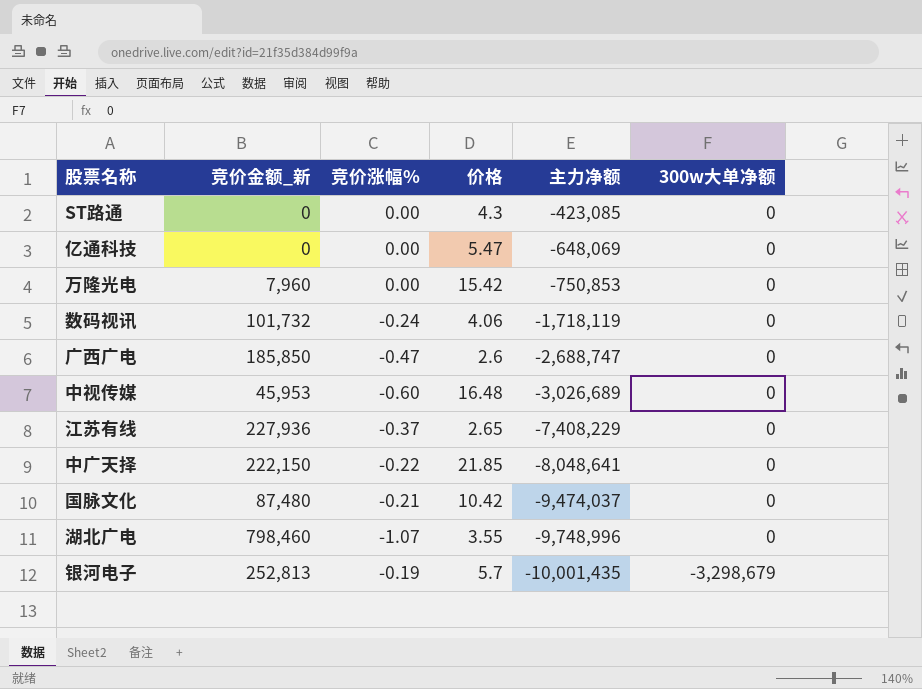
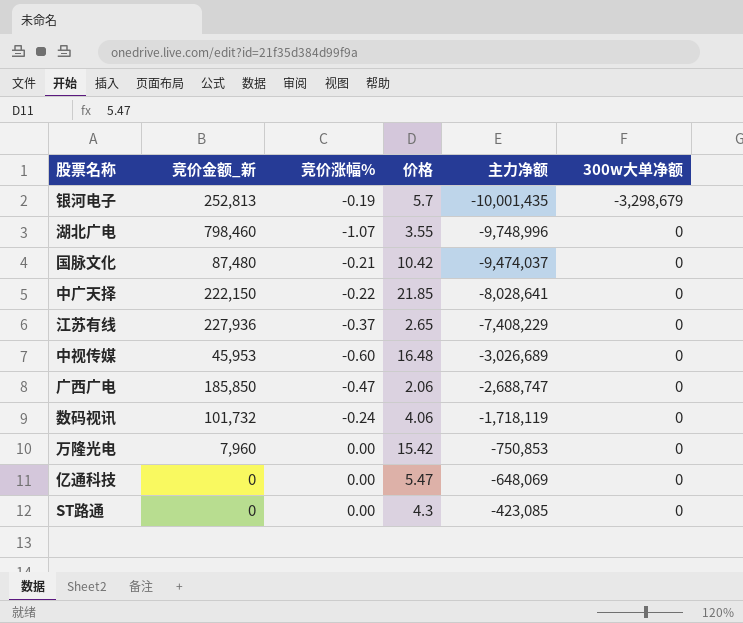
row order: 主力净额 descending -> 主力净额 ascending
中广天择 | 主力净额: -8,048,641 -> -8,028,641
广西广电 | 价格: 2.6 -> 2.06

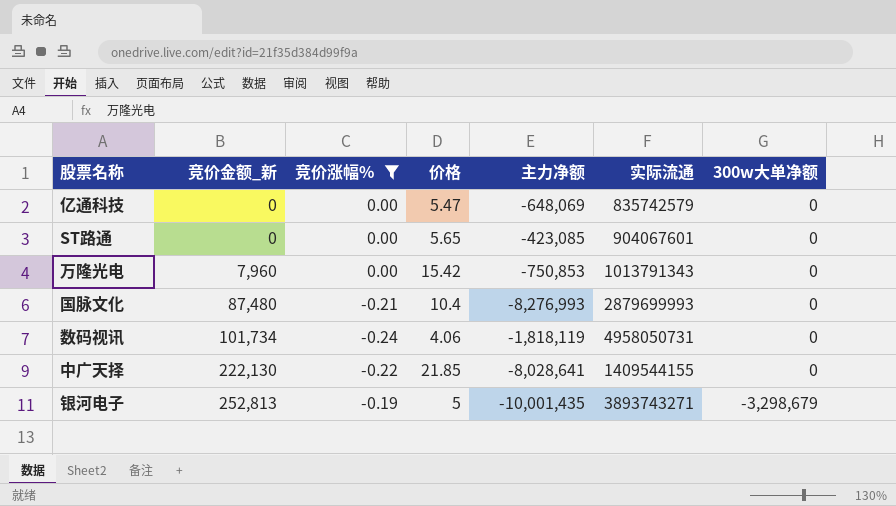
filter: none -> 竞价涨幅% >= -0.24
row order: 主力净额 ascending -> 竞价金额_新 ascending
column 实际流通 | position: none -> 6
ST路通 | 价格: 4.3 -> 5.65
国脉文化 | 价格: 10.42 -> 10.4
国脉文化 | 主力净额: -9,474,037 -> -8,276,993
数码视讯 | 竞价金额_新: 101,732 -> 101,734
数码视讯 | 主力净额: -1,718,119 -> -1,818,119
中广天择 | 竞价金额_新: 222,150 -> 222,130
银河电子 | 价格: 5.7 -> 5

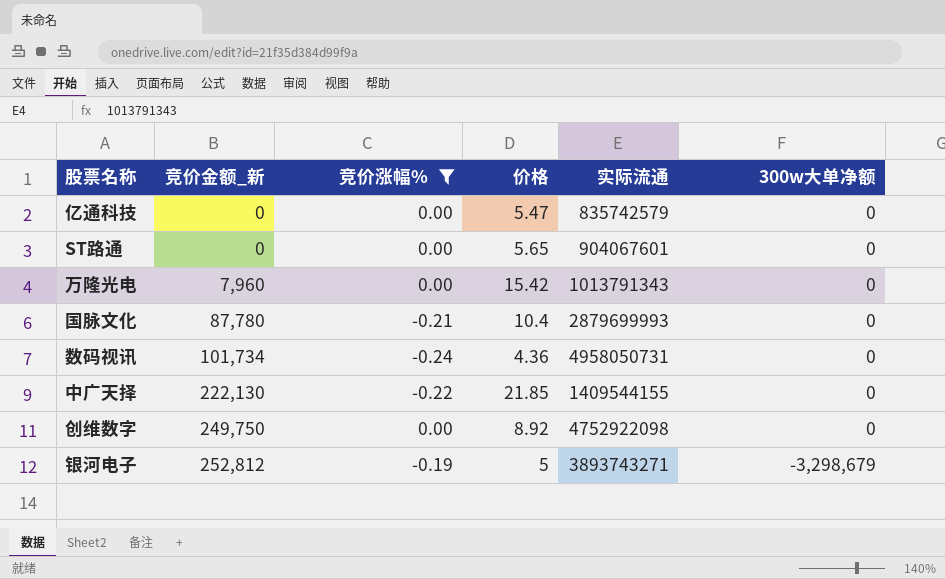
column 主力净额 | position: 5 -> none
国脉文化 | 竞价金额_新: 87,480 -> 87,780
数码视讯 | 价格: 4.06 -> 4.36
row 创维数字: none -> 249,750 | 0.00 | 8.92 | 4752922098 | 0
银河电子 | 竞价金额_新: 252,813 -> 252,812

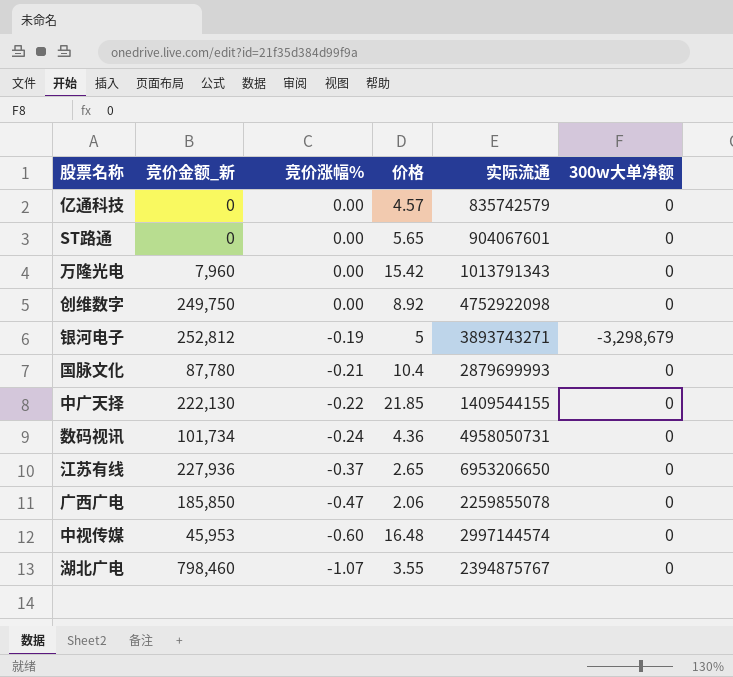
filter: 竞价涨幅% >= -0.24 -> none
row order: 竞价金额_新 ascending -> 竞价涨幅% descending
亿通科技 | 价格: 5.47 -> 4.57

